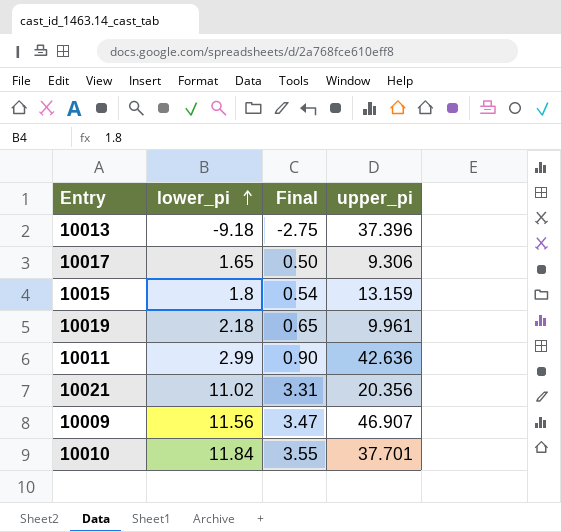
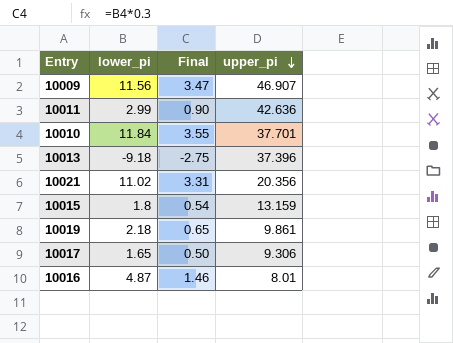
row order: lower_pi ascending -> upper_pi descending
10019 | upper_pi: 9.961 -> 9.861
row 10016: none -> 4.87 | 1.46 | 8.01

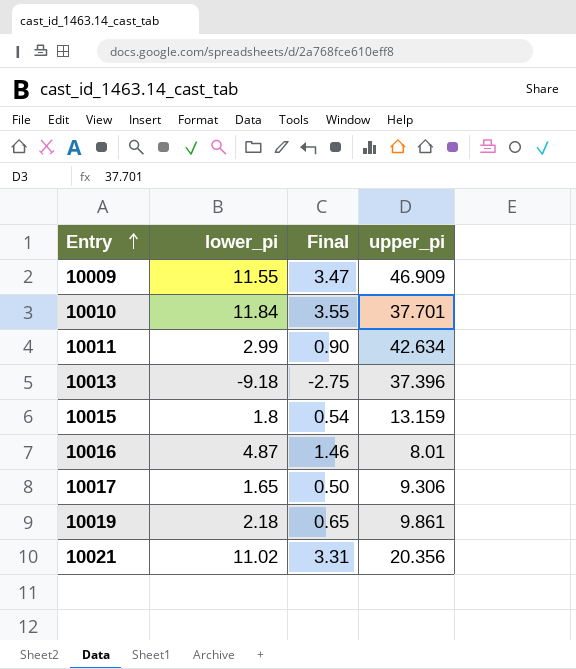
row order: upper_pi descending -> Entry ascending
10009 | lower_pi: 11.56 -> 11.55
10009 | upper_pi: 46.907 -> 46.909
10011 | upper_pi: 42.636 -> 42.634

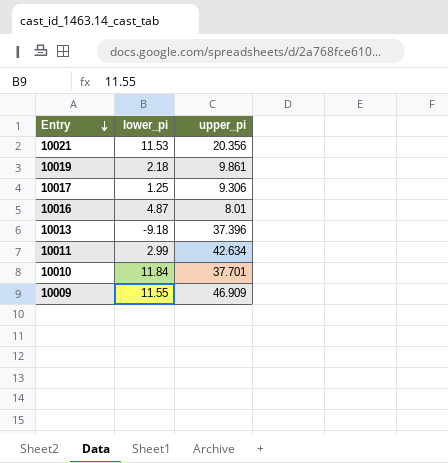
row order: Entry ascending -> Entry descending
column Final | formula: [lower_pi] * 0.3 -> none
row 10015: 1.8 | 0.54 | 13.159 -> none
10021 | lower_pi: 11.02 -> 11.53
10017 | lower_pi: 1.65 -> 1.25

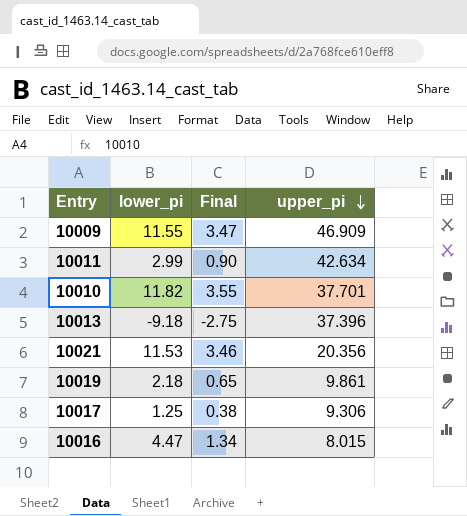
row order: Entry descending -> upper_pi descending
column Final | formula: none -> [lower_pi] * 0.3
10010 | lower_pi: 11.84 -> 11.82
10016 | lower_pi: 4.87 -> 4.47
10016 | upper_pi: 8.01 -> 8.015

